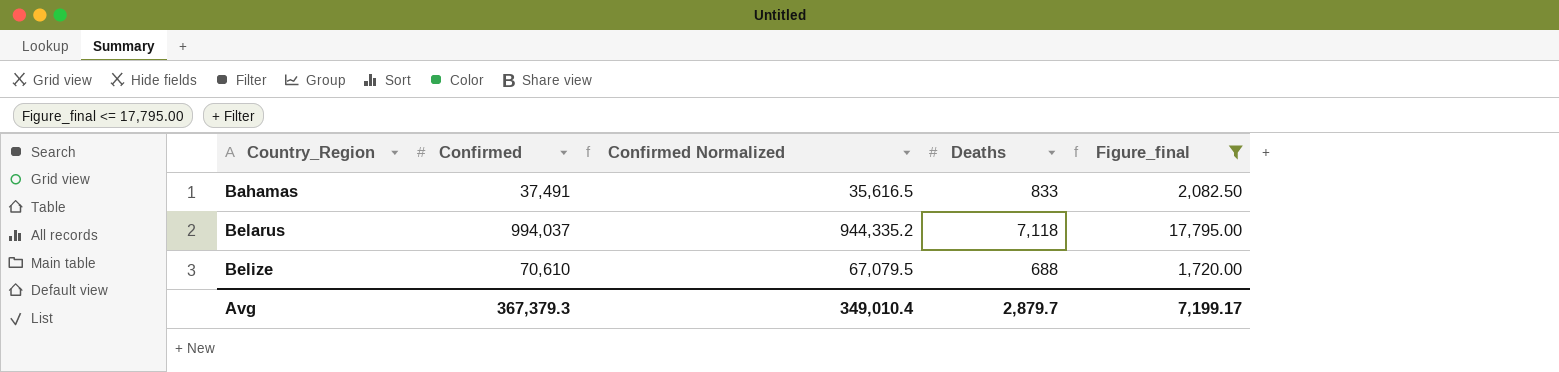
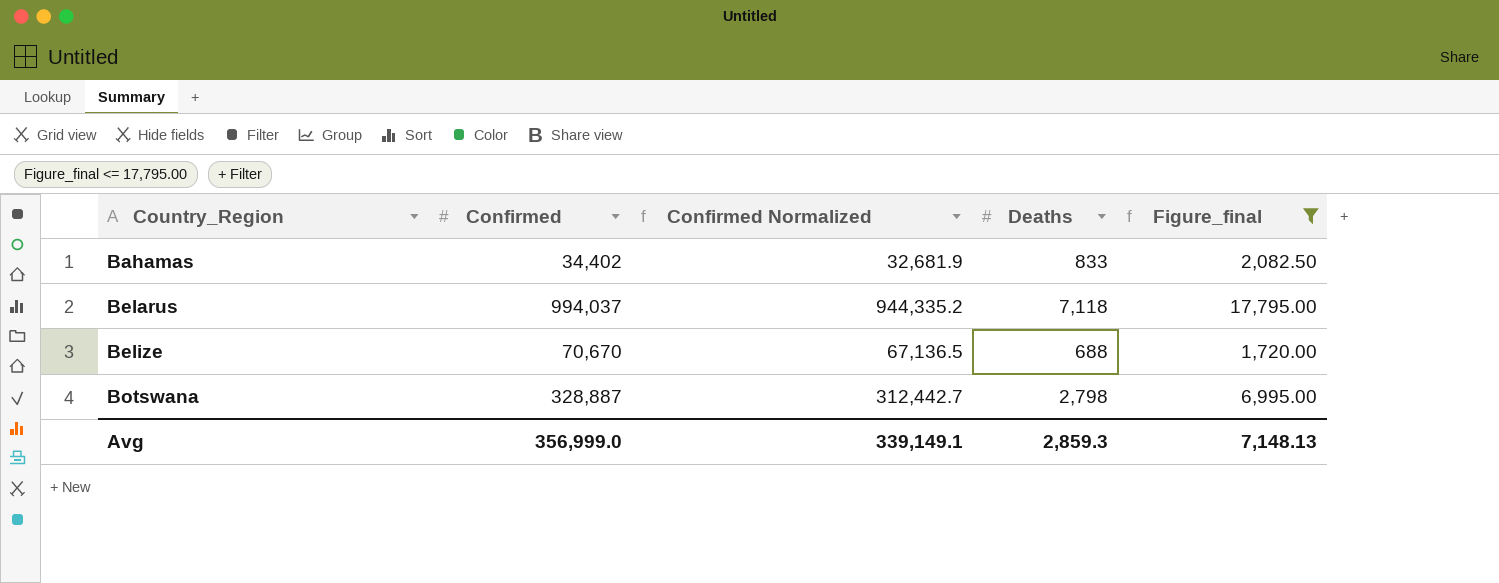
Bahamas | Confirmed: 37,491 -> 34,402
Bahamas | Confirmed Normalized: 35,616.5 -> 32,681.9
Belize | Confirmed: 70,610 -> 70,670
Belize | Confirmed Normalized: 67,079.5 -> 67,136.5
row Botswana: none -> 328,887 | 312,442.7 | 2,798 | 6,995.00
Avg | Confirmed: 367,379.3 -> 356,999.0
Avg | Confirmed Normalized: 349,010.4 -> 339,149.1
Avg | Deaths: 2,879.7 -> 2,859.3
Avg | Figure_final: 7,199.17 -> 7,148.13

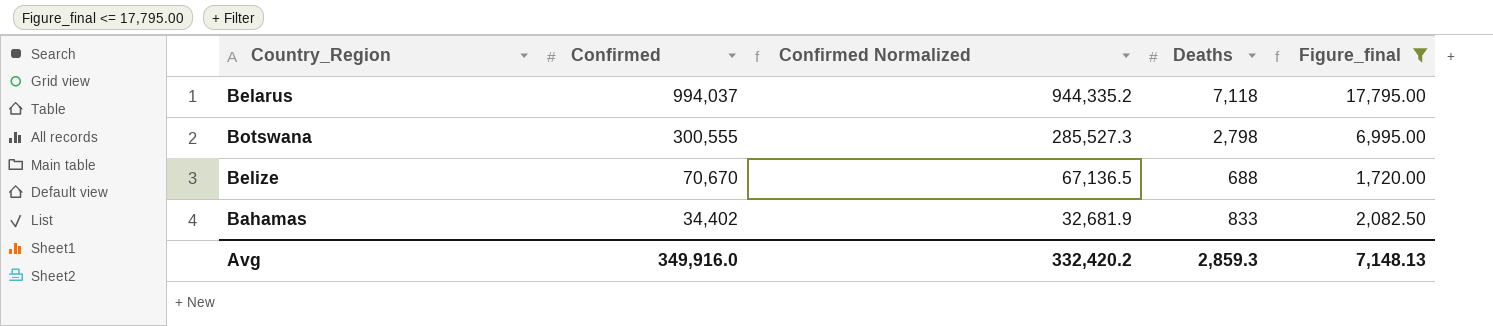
row order: Country_Region ascending -> Confirmed descending
Botswana | Confirmed: 328,887 -> 300,555
Botswana | Confirmed Normalized: 312,442.7 -> 285,527.3
Avg | Confirmed: 356,999.0 -> 349,916.0
Avg | Confirmed Normalized: 339,149.1 -> 332,420.2

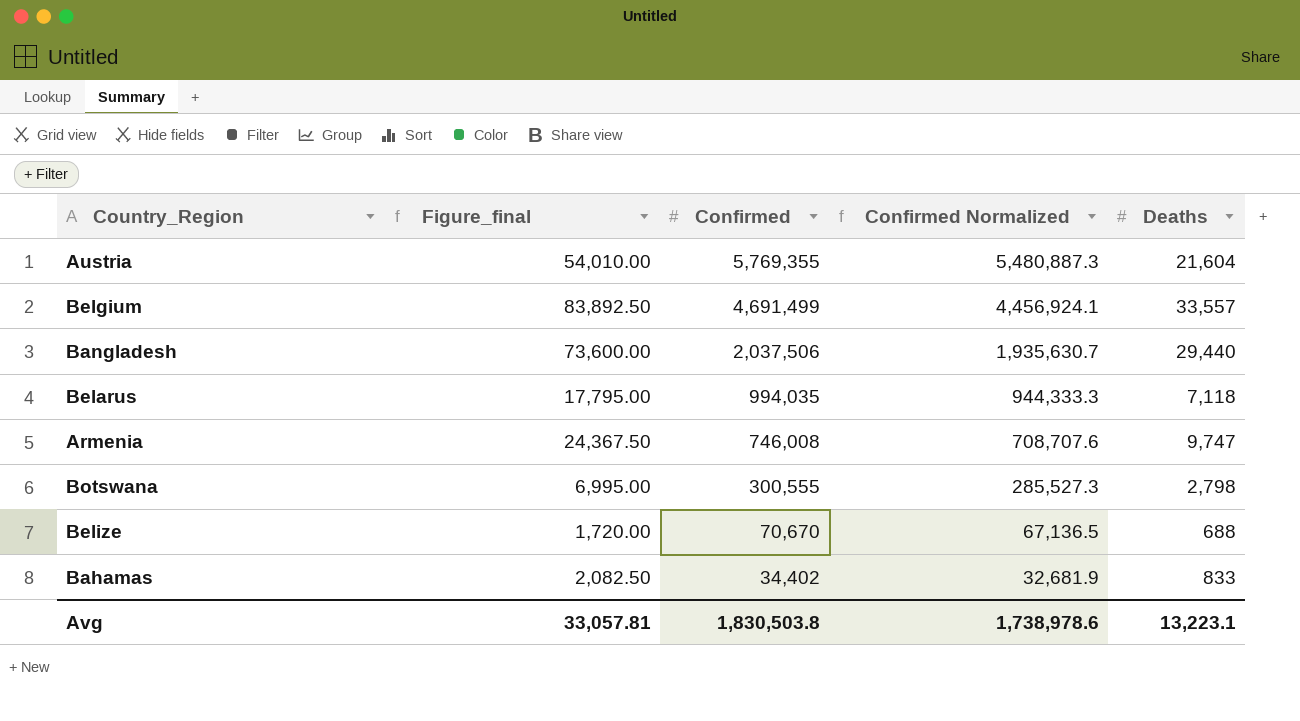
filter: Figure_final <= 17,795.00 -> none
column Figure_final | position: 5 -> 2
Belarus | Confirmed: 994,037 -> 994,035
Belarus | Confirmed Normalized: 944,335.2 -> 944,333.3
Avg | Figure_final: 7,148.13 -> 33,057.81
Avg | Confirmed: 349,916.0 -> 1,830,503.8
Avg | Confirmed Normalized: 332,420.2 -> 1,738,978.6
Avg | Deaths: 2,859.3 -> 13,223.1

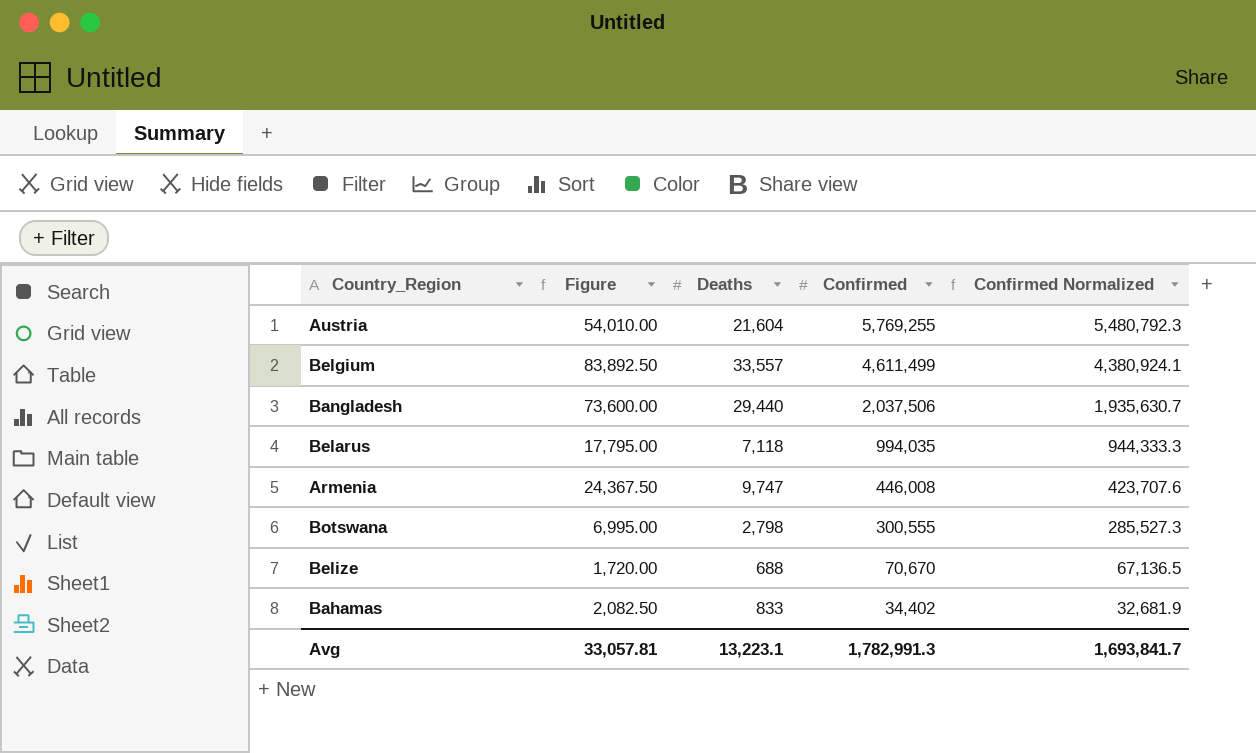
column name: Figure_final -> Figure
column Deaths | position: 5 -> 3
Austria | Confirmed: 5,769,355 -> 5,769,255
Austria | Confirmed Normalized: 5,480,887.3 -> 5,480,792.3
Belgium | Confirmed: 4,691,499 -> 4,611,499
Belgium | Confirmed Normalized: 4,456,924.1 -> 4,380,924.1
Armenia | Confirmed: 746,008 -> 446,008
Armenia | Confirmed Normalized: 708,707.6 -> 423,707.6
Avg | Confirmed: 1,830,503.8 -> 1,782,991.3
Avg | Confirmed Normalized: 1,738,978.6 -> 1,693,841.7

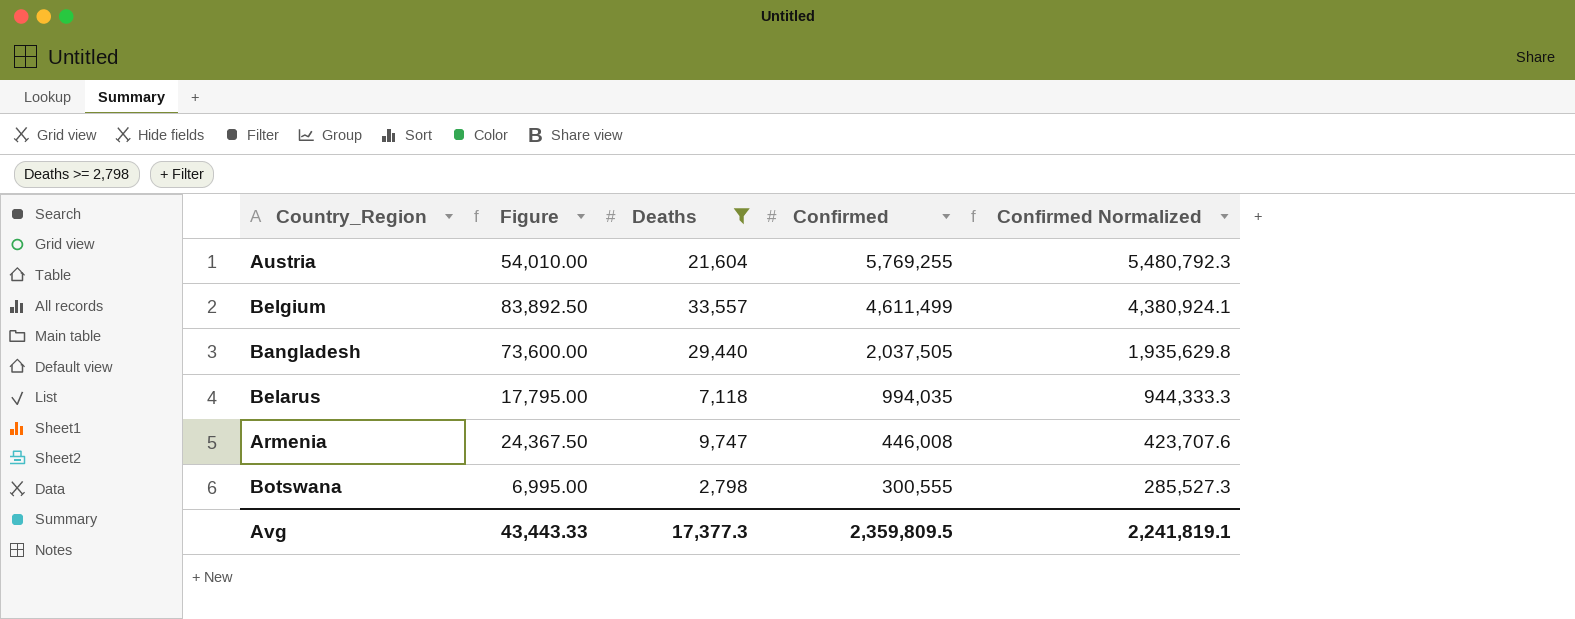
filter: none -> Deaths >= 2,798
Bangladesh | Confirmed: 2,037,506 -> 2,037,505
Bangladesh | Confirmed Normalized: 1,935,630.7 -> 1,935,629.8
Avg | Figure: 33,057.81 -> 43,443.33
Avg | Deaths: 13,223.1 -> 17,377.3
Avg | Confirmed: 1,782,991.3 -> 2,359,809.5
Avg | Confirmed Normalized: 1,693,841.7 -> 2,241,819.1

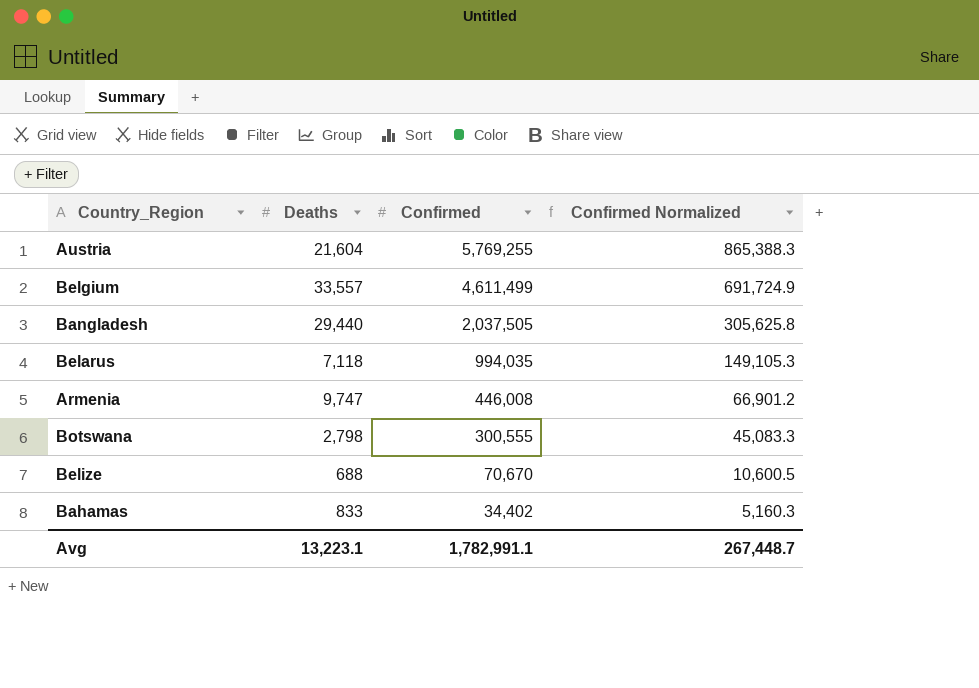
filter: Deaths >= 2,798 -> none
column Figure | formula: [Deaths] * 2.5 -> none
column Confirmed Normalized | formula: [Confirmed] * 0.95 -> [Confirmed] * 0.15
Avg | Deaths: 17,377.3 -> 13,223.1
Avg | Confirmed: 2,359,809.5 -> 1,782,991.1
Avg | Confirmed Normalized: 2,241,819.1 -> 267,448.7

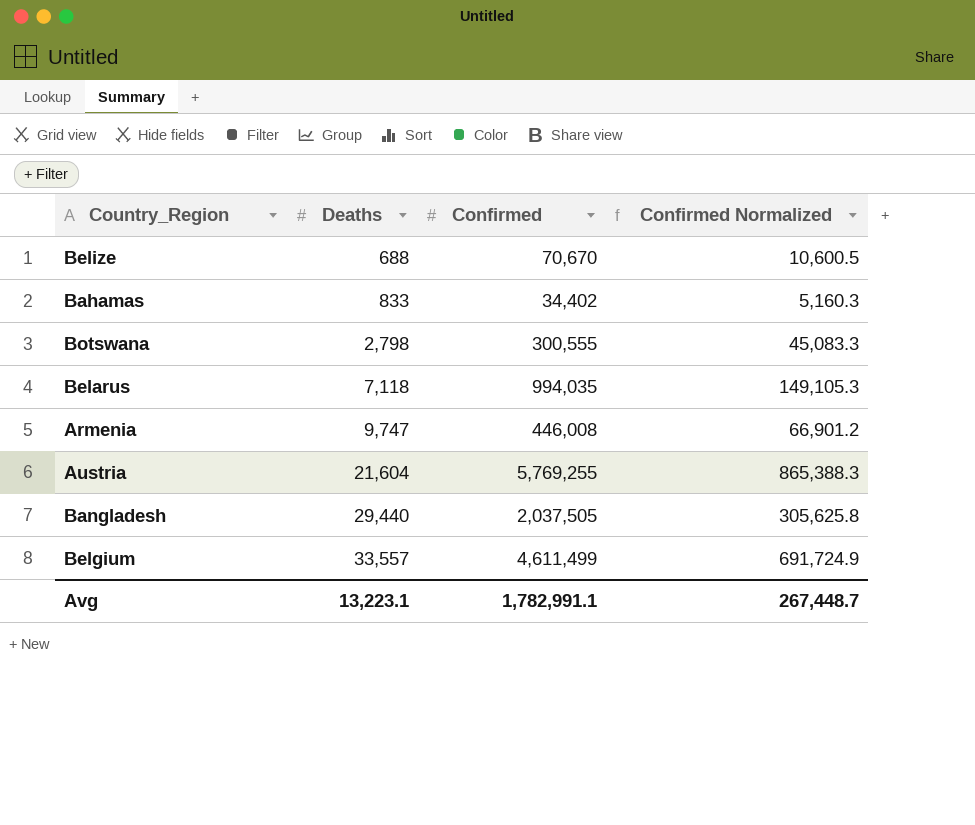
row order: Confirmed descending -> Deaths ascending

